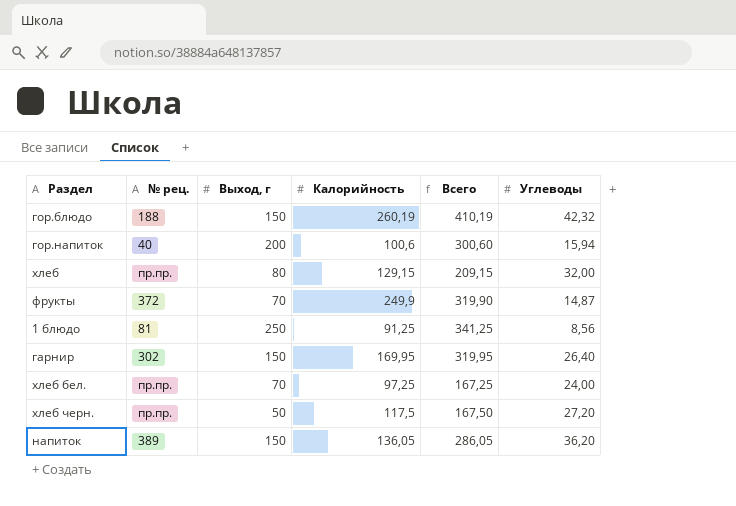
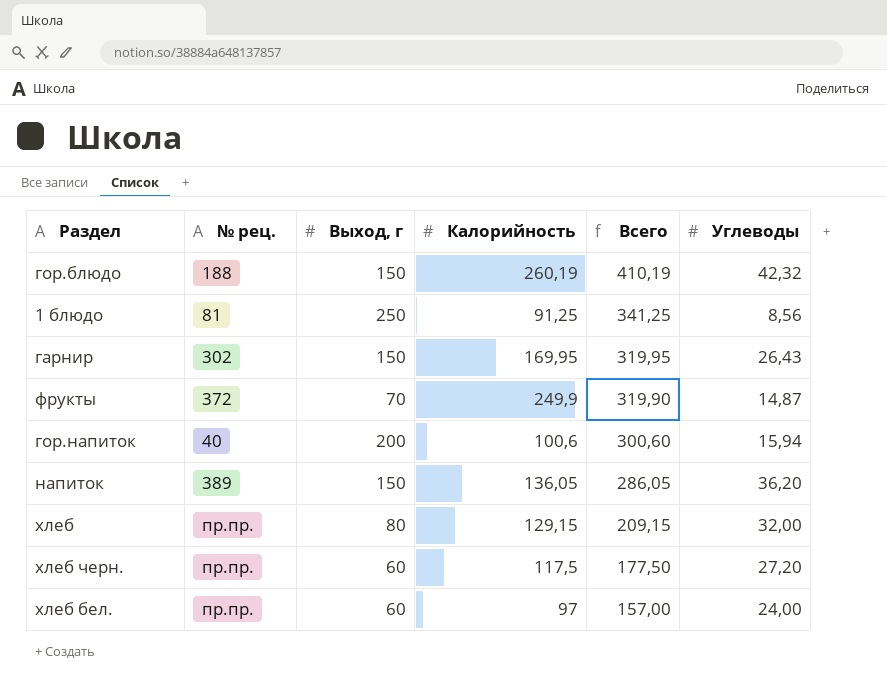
row order: none -> Всего descending
гарнир | Углеводы: 26,40 -> 26,43
хлеб черн. | Выход, г: 50 -> 60
хлеб черн. | Всего: 167,50 -> 177,50
хлеб бел. | Выход, г: 70 -> 60
хлеб бел. | Калорийность: 97,25 -> 97
хлеб бел. | Всего: 167,25 -> 157,00

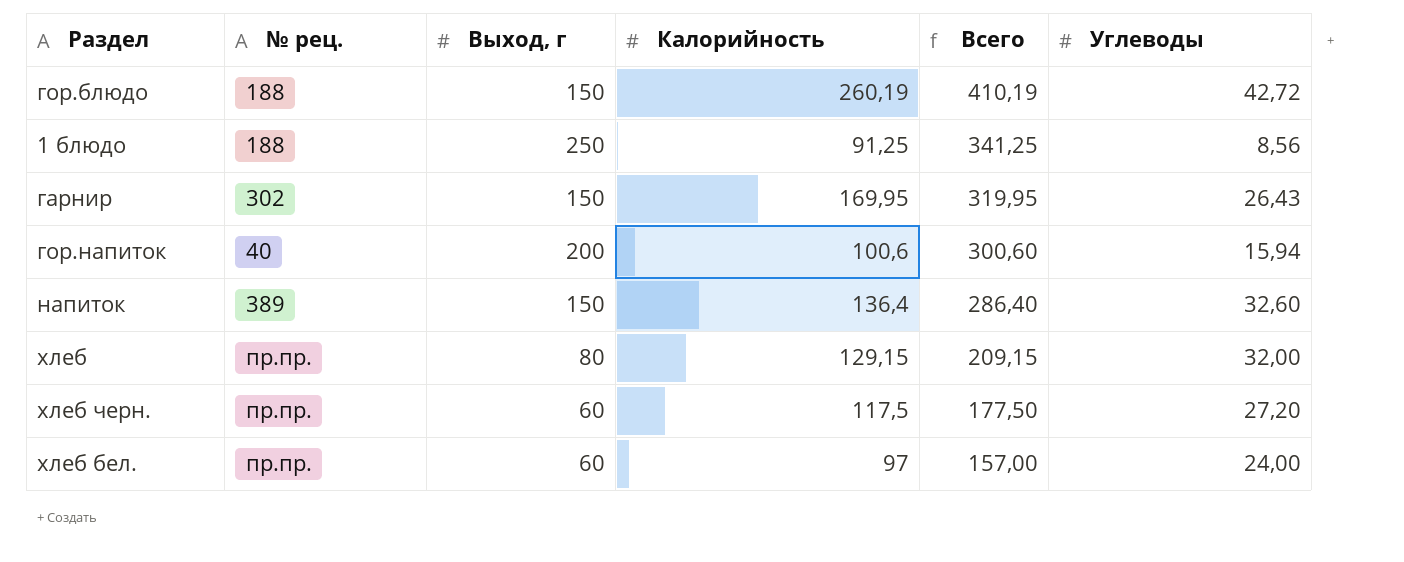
row фрукты: 372 | 70 | 249,9 | 319,90 | 14,87 -> none
гор.блюдо | Углеводы: 42,32 -> 42,72
1 блюдо | № рец.: 81 -> 188
напиток | Калорийность: 136,05 -> 136,4
напиток | Всего: 286,05 -> 286,40
напиток | Углеводы: 36,20 -> 32,60

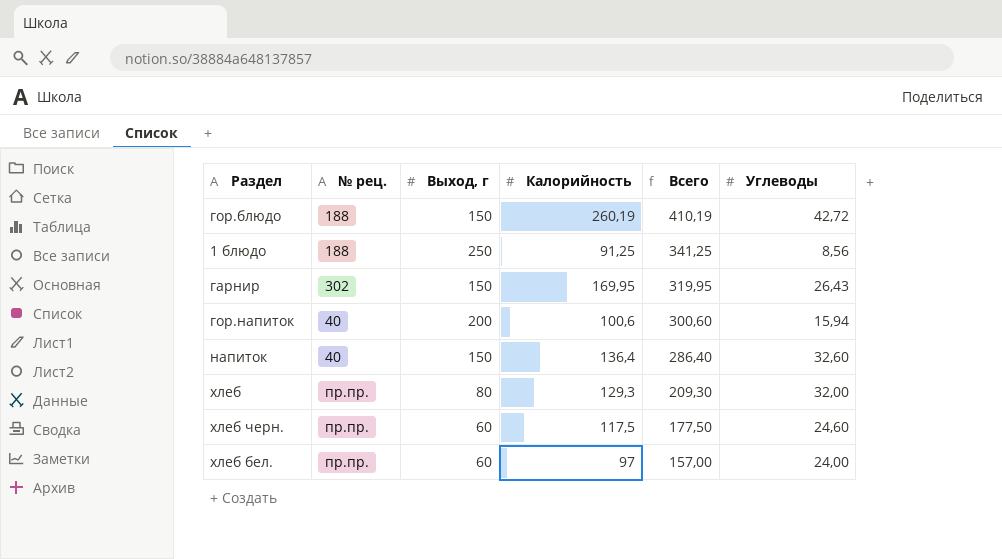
напиток | № рец.: 389 -> 40
хлеб | Калорийность: 129,15 -> 129,3
хлеб | Всего: 209,15 -> 209,30
хлеб черн. | Углеводы: 27,20 -> 24,60

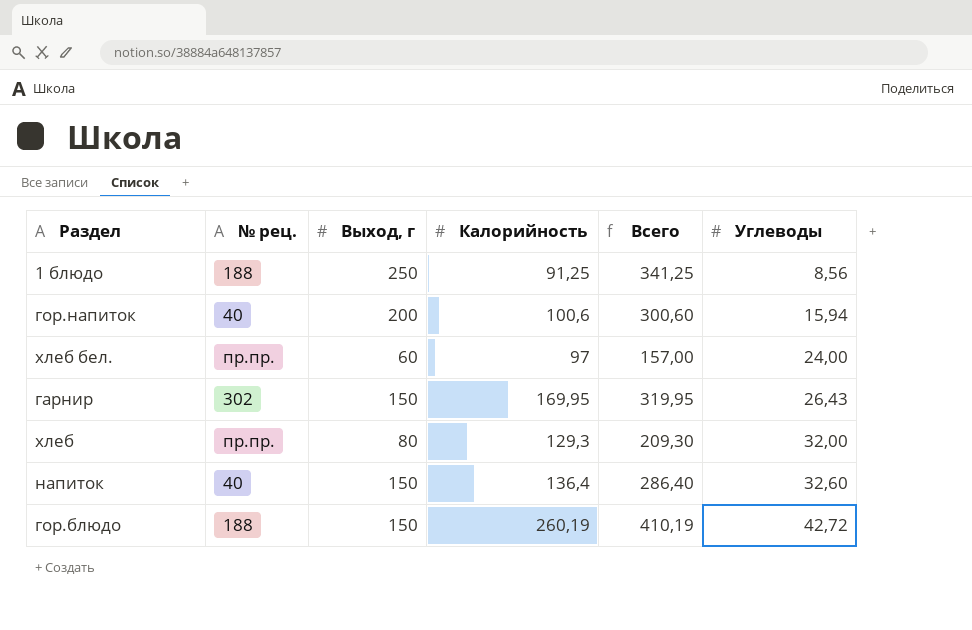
row order: Всего descending -> Углеводы ascending
row хлеб черн.: пр.пр. | 60 | 117,5 | 177,50 | 24,60 -> none

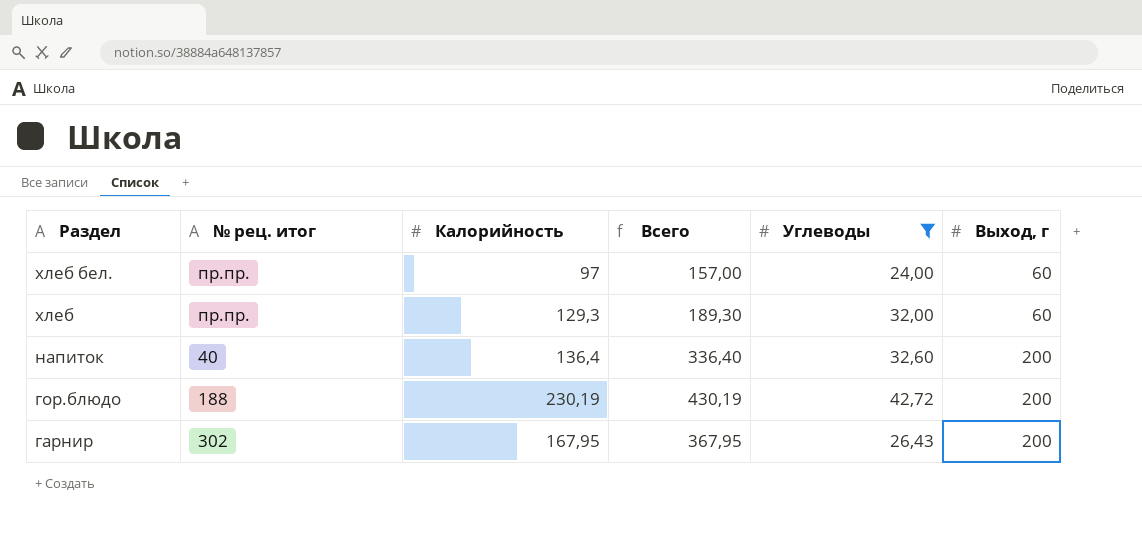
filter: none -> Углеводы >= 24,00
row order: Углеводы ascending -> Раздел descending
column name: № рец. -> № рец. итог
column Выход, г | position: 3 -> 6
хлеб | Всего: 209,30 -> 189,30
хлеб | Выход, г: 80 -> 60
напиток | Всего: 286,40 -> 336,40
напиток | Выход, г: 150 -> 200
гор.блюдо | Калорийность: 260,19 -> 230,19
гор.блюдо | Всего: 410,19 -> 430,19
гор.блюдо | Выход, г: 150 -> 200
гарнир | Калорийность: 169,95 -> 167,95
гарнир | Всего: 319,95 -> 367,95
гарнир | Выход, г: 150 -> 200

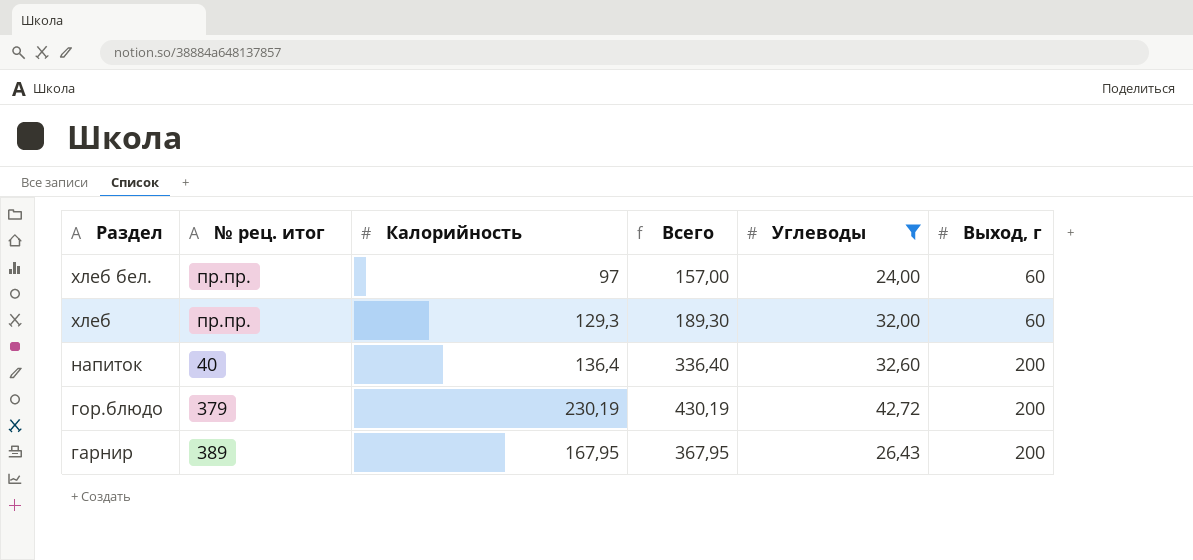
гор.блюдо | № рец. итог: 188 -> 379
гарнир | № рец. итог: 302 -> 389

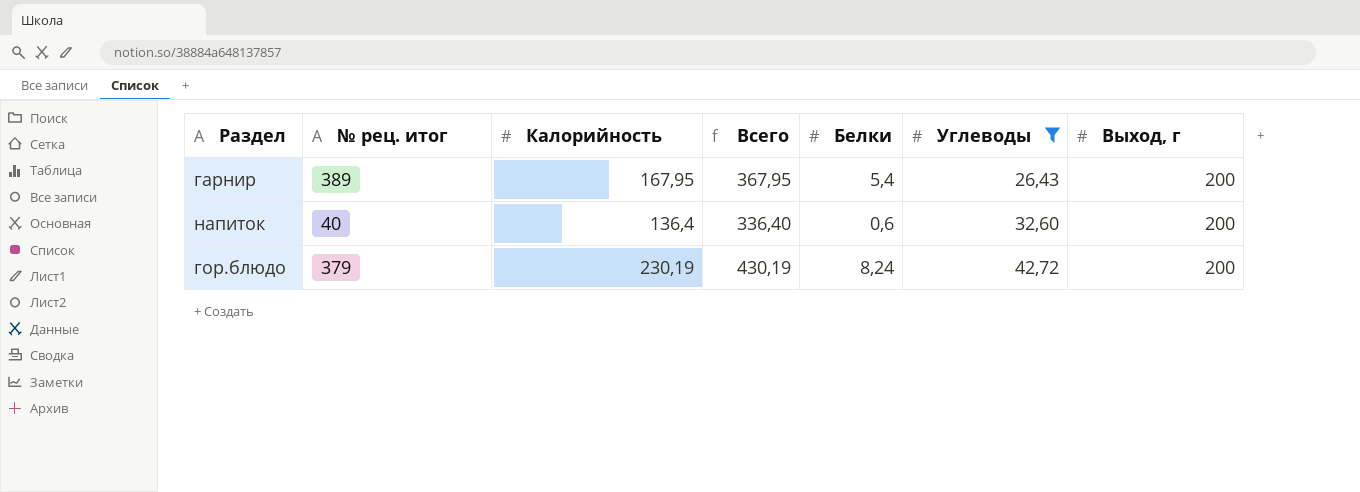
row order: Раздел descending -> Углеводы ascending
column Белки | position: none -> 5
row хлеб бел.: пр.пр. | 97 | 157,00 | 24,00 | 60 -> none
row хлеб: пр.пр. | 129,3 | 189,30 | 32,00 | 60 -> none

